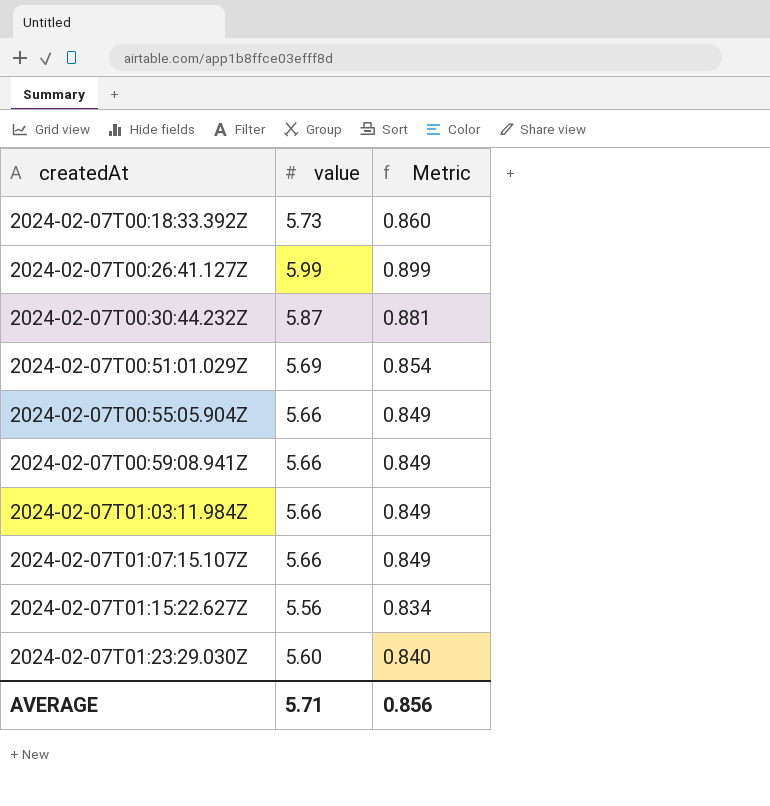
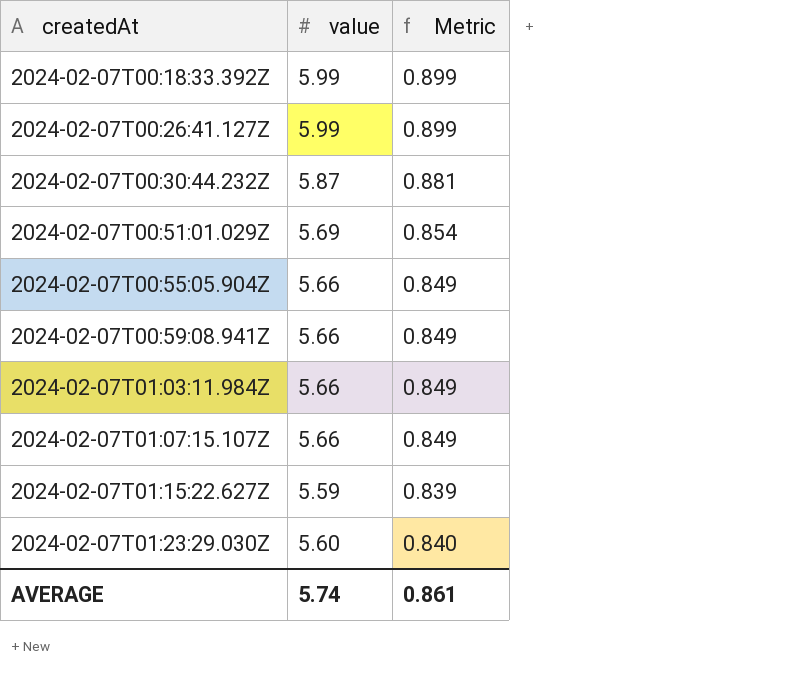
2024-02-07T00:18:33.392Z | value: 5.73 -> 5.99
2024-02-07T00:18:33.392Z | Metric: 0.860 -> 0.899
2024-02-07T01:15:22.627Z | value: 5.56 -> 5.59
2024-02-07T01:15:22.627Z | Metric: 0.834 -> 0.839
AVERAGE | value: 5.71 -> 5.74
AVERAGE | Metric: 0.856 -> 0.861

